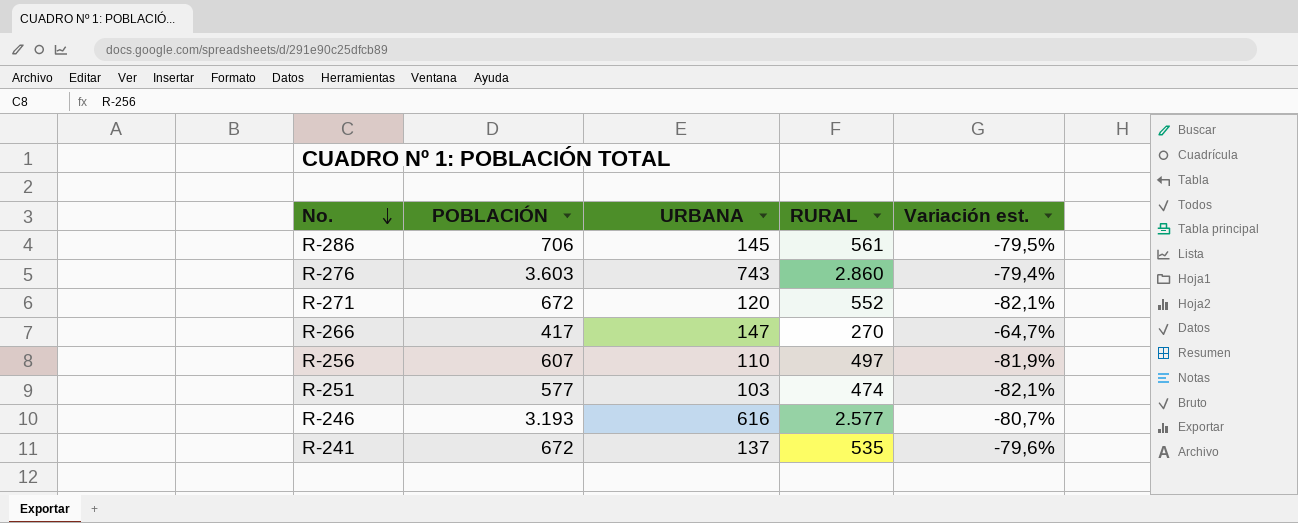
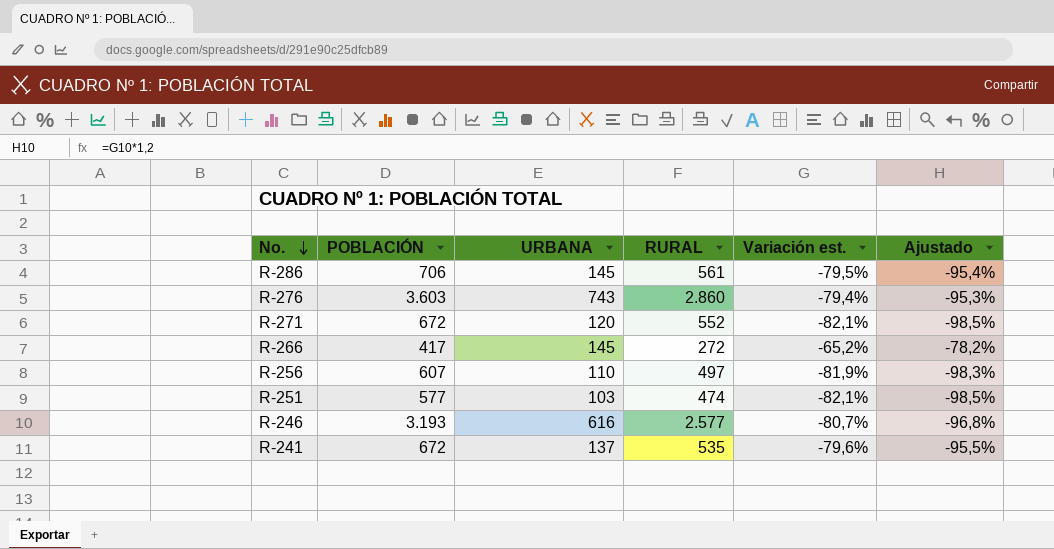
column Ajustado | formula: none -> [Variación est.] * 1,2
R-266 | URBANA: 147 -> 145
R-266 | RURAL: 270 -> 272
R-266 | Variación est.: -64,7% -> -65,2%

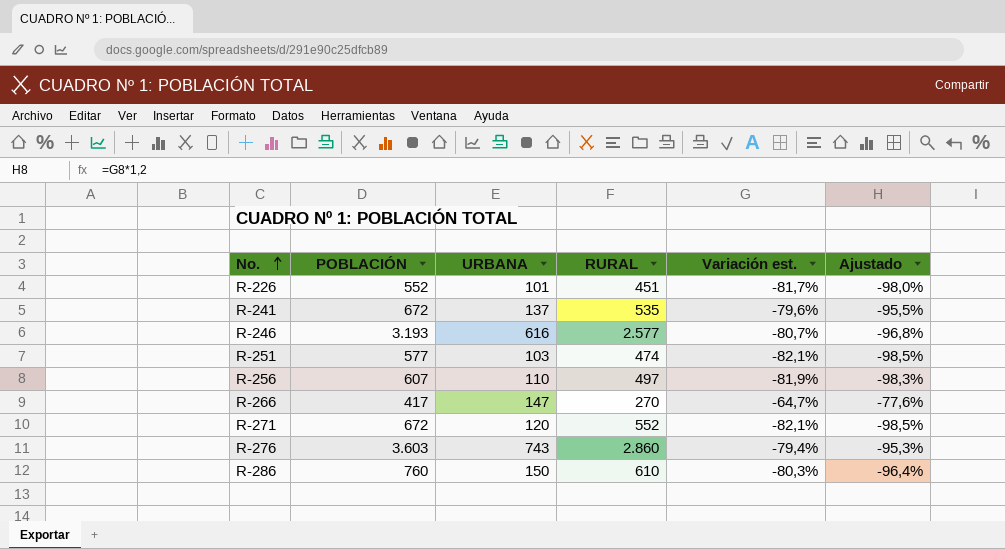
row order: No. descending -> No. ascending
row R-226: none -> 552 | 101 | 451 | -81,7% | -98,0%
R-266 | URBANA: 145 -> 147
R-266 | RURAL: 272 -> 270
R-266 | Variación est.: -65,2% -> -64,7%
R-266 | Ajustado: -78,2% -> -77,6%
R-286 | POBLACIÓN: 706 -> 760
R-286 | URBANA: 145 -> 150
R-286 | RURAL: 561 -> 610
R-286 | Variación est.: -79,5% -> -80,3%
R-286 | Ajustado: -95,4% -> -96,4%

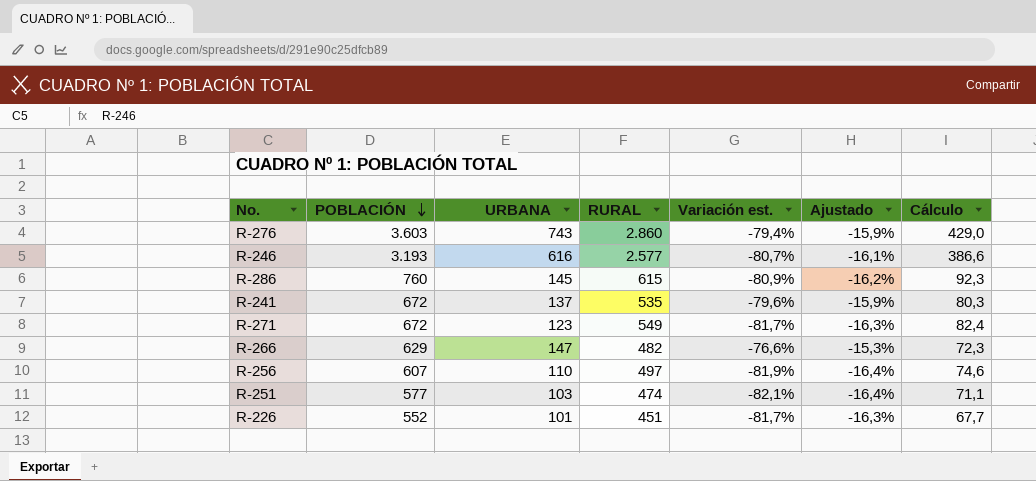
row order: No. ascending -> POBLACIÓN descending
column Ajustado | formula: [Variación est.] * 1,2 -> [Variación est.] * 0,2
column Cálculo | formula: none -> [RURAL] * 0,15
R-286 | URBANA: 150 -> 145
R-286 | RURAL: 610 -> 615
R-286 | Variación est.: -80,3% -> -80,9%
R-271 | URBANA: 120 -> 123
R-271 | RURAL: 552 -> 549
R-271 | Variación est.: -82,1% -> -81,7%
R-266 | POBLACIÓN: 417 -> 629
R-266 | RURAL: 270 -> 482
R-266 | Variación est.: -64,7% -> -76,6%

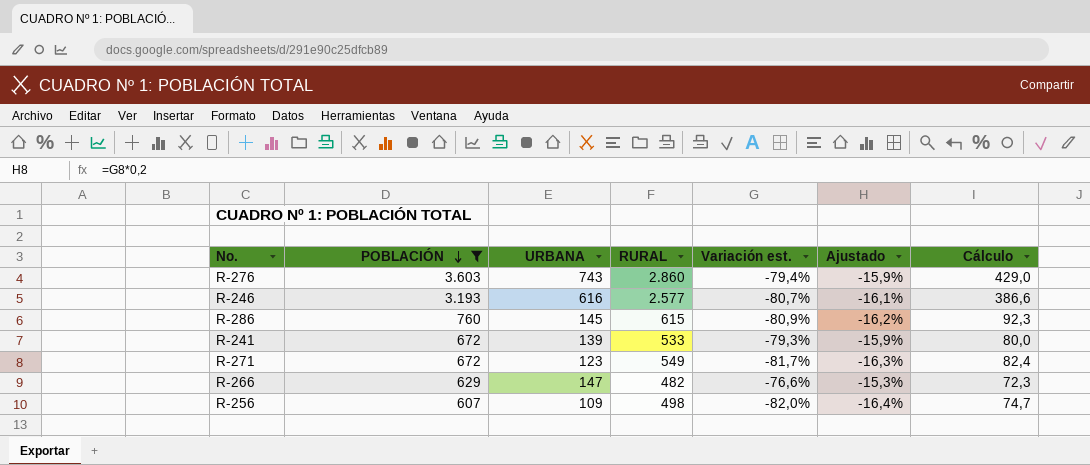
filter: none -> POBLACIÓN >= 607
R-241 | URBANA: 137 -> 139
R-241 | RURAL: 535 -> 533
R-241 | Variación est.: -79,6% -> -79,3%
R-241 | Cálculo: 80,3 -> 80,0
R-256 | URBANA: 110 -> 109
R-256 | RURAL: 497 -> 498
R-256 | Variación est.: -81,9% -> -82,0%
R-256 | Cálculo: 74,6 -> 74,7

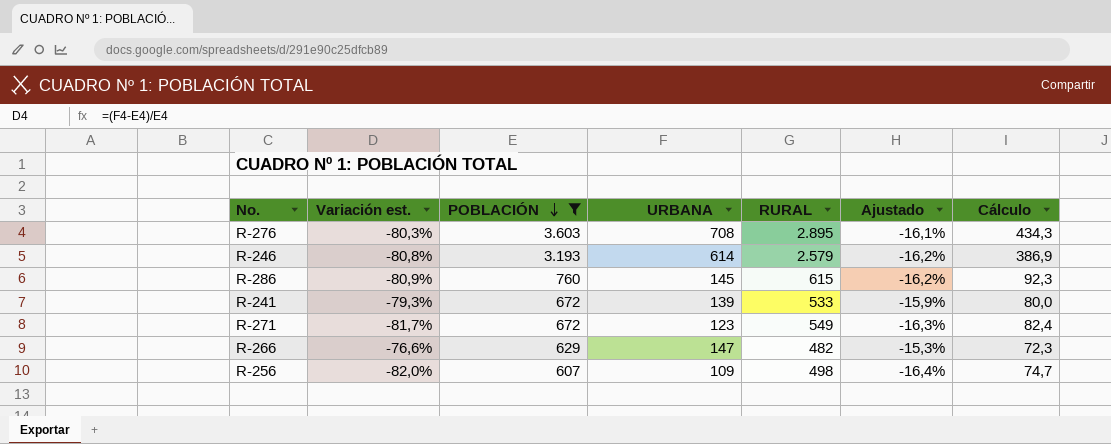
column Variación est. | position: 5 -> 2
R-276 | Variación est.: -79,4% -> -80,3%
R-276 | URBANA: 743 -> 708
R-276 | RURAL: 2.860 -> 2.895
R-276 | Ajustado: -15,9% -> -16,1%
R-276 | Cálculo: 429,0 -> 434,3
R-246 | Variación est.: -80,7% -> -80,8%
R-246 | URBANA: 616 -> 614
R-246 | RURAL: 2.577 -> 2.579
R-246 | Ajustado: -16,1% -> -16,2%
R-246 | Cálculo: 386,6 -> 386,9

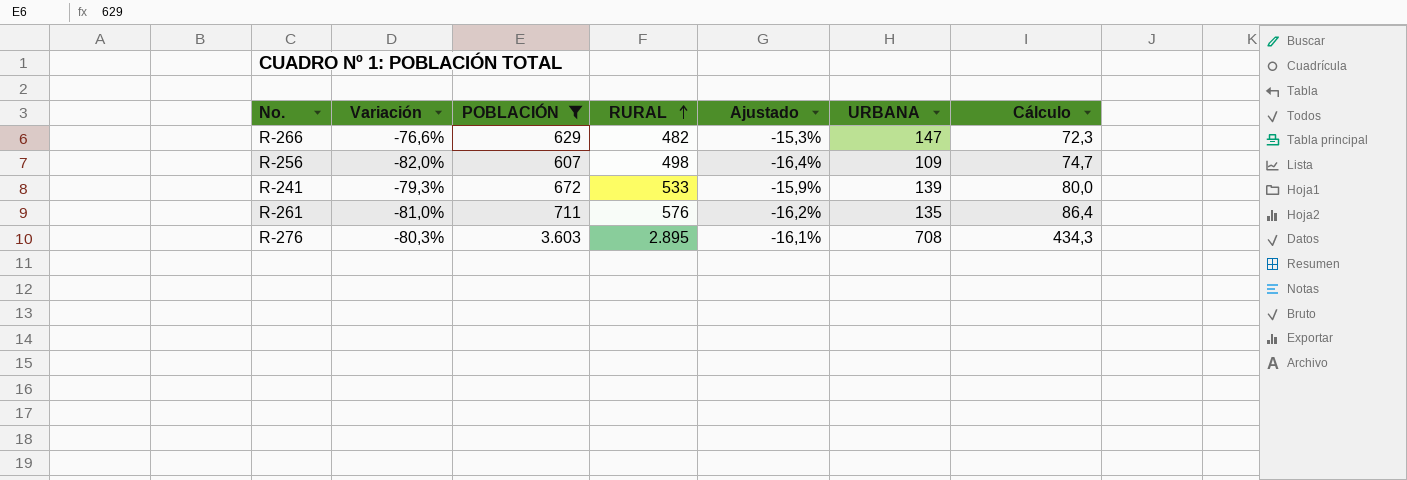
row order: POBLACIÓN descending -> RURAL ascending
column name: Variación est. -> Variación
column URBANA | position: 4 -> 6
row R-246: -80,8% | 3.193 | 614 | 2.579 | -16,2% | 386,9 -> none
row R-286: -80,9% | 760 | 145 | 615 | -16,2% | 92,3 -> none
row R-271: -81,7% | 672 | 123 | 549 | -16,3% | 82,4 -> none
row R-261: none -> -81,0% | 711 | 576 | -16,2% | 135 | 86,4

